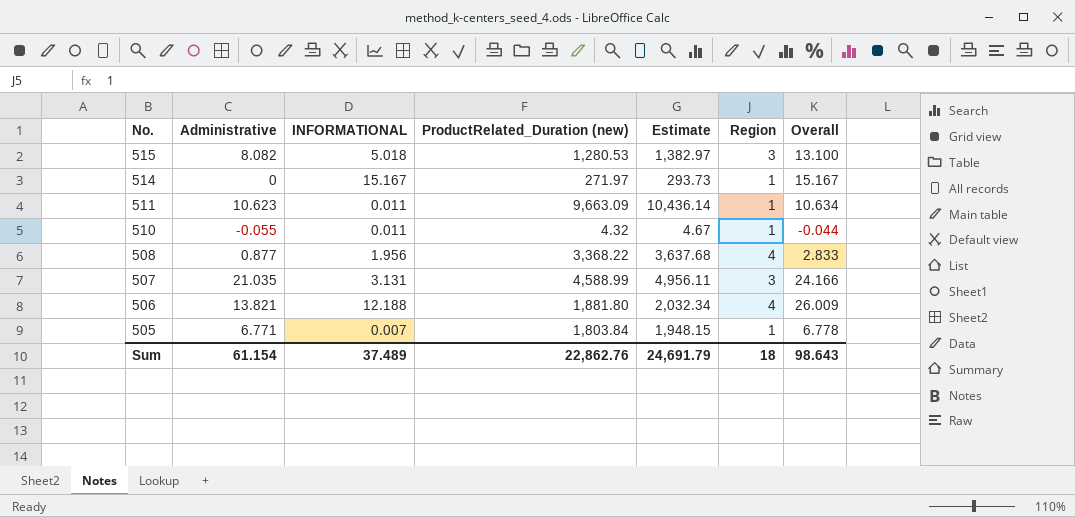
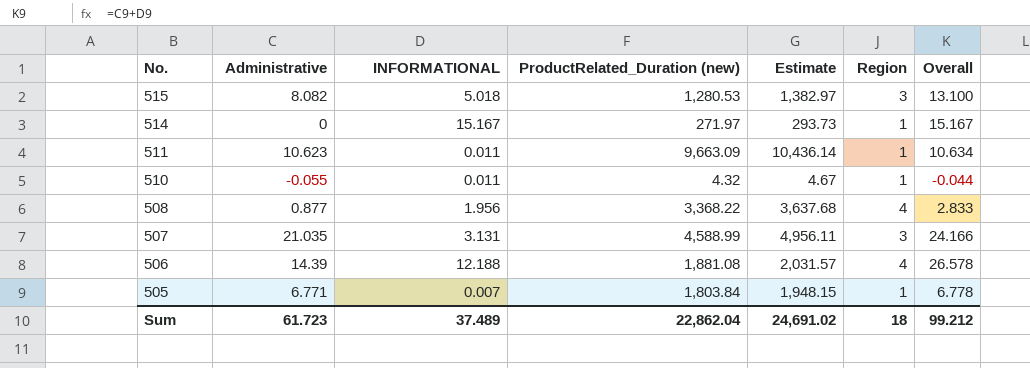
506 | Administrative: 13.821 -> 14.39
506 | ProductRelated_Duration (new): 1,881.80 -> 1,881.08
506 | Estimate: 2,032.34 -> 2,031.57
506 | Overall: 26.009 -> 26.578
Sum | Administrative: 61.154 -> 61.723
Sum | ProductRelated_Duration (new): 22,862.76 -> 22,862.04
Sum | Estimate: 24,691.79 -> 24,691.02
Sum | Overall: 98.643 -> 99.212

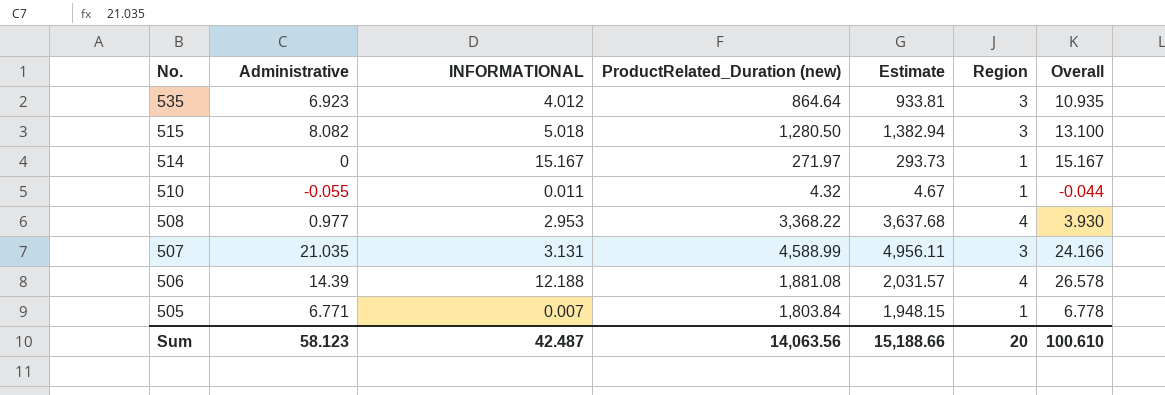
row 511: 10.623 | 0.011 | 9,663.09 | 10,436.14 | 1 | 10.634 -> none
row 535: none -> 6.923 | 4.012 | 864.64 | 933.81 | 3 | 10.935
515 | ProductRelated_Duration (new): 1,280.53 -> 1,280.50
515 | Estimate: 1,382.97 -> 1,382.94
508 | Administrative: 0.877 -> 0.977
508 | INFORMATIONAL: 1.956 -> 2.953
508 | Overall: 2.833 -> 3.930
Sum | Administrative: 61.723 -> 58.123
Sum | INFORMATIONAL: 37.489 -> 42.487
Sum | ProductRelated_Duration (new): 22,862.04 -> 14,063.56
Sum | Estimate: 24,691.02 -> 15,188.66
Sum | Region: 18 -> 20
Sum | Overall: 99.212 -> 100.610

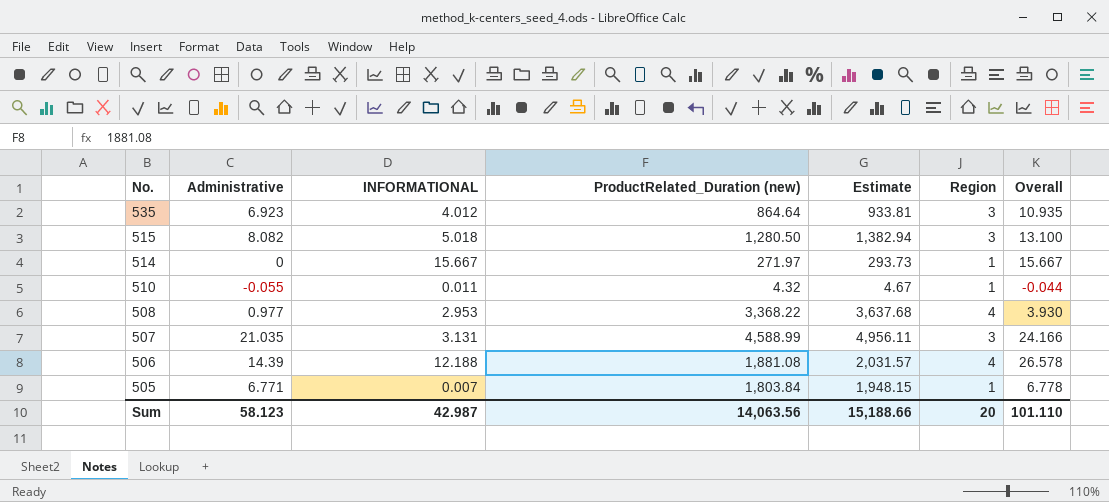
514 | INFORMATIONAL: 15.167 -> 15.667
514 | Overall: 15.167 -> 15.667
Sum | INFORMATIONAL: 42.487 -> 42.987
Sum | Overall: 100.610 -> 101.110

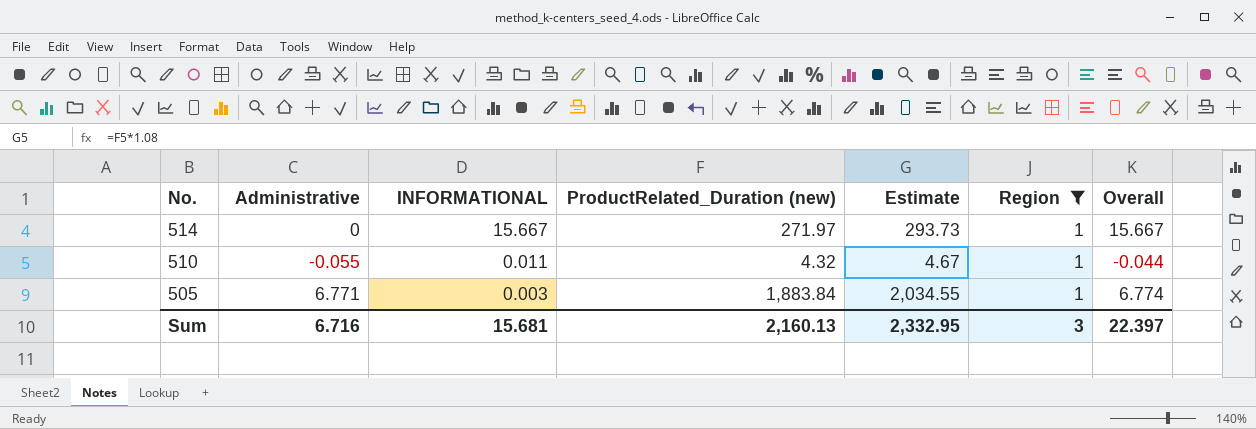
filter: none -> Region = 1
505 | INFORMATIONAL: 0.007 -> 0.003
505 | ProductRelated_Duration (new): 1,803.84 -> 1,883.84
505 | Estimate: 1,948.15 -> 2,034.55
505 | Overall: 6.778 -> 6.774
Sum | Administrative: 58.123 -> 6.716
Sum | INFORMATIONAL: 42.987 -> 15.681
Sum | ProductRelated_Duration (new): 14,063.56 -> 2,160.13
Sum | Estimate: 15,188.66 -> 2,332.95
Sum | Region: 20 -> 3
Sum | Overall: 101.110 -> 22.397

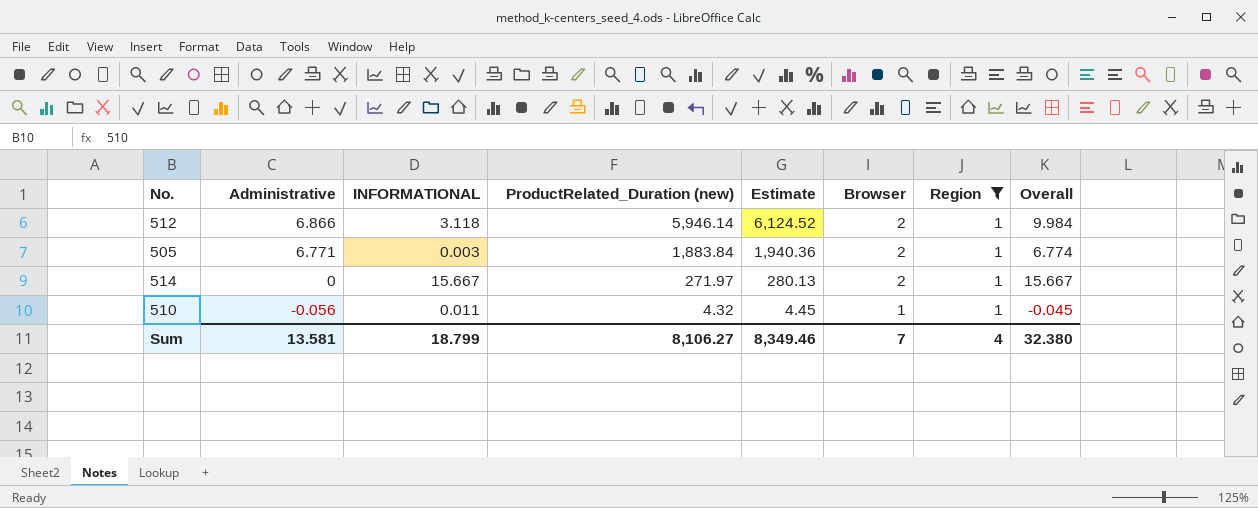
row order: No. descending -> Administrative descending
column Estimate | formula: [ProductRelated_Duration (new)] * 1.08 -> [ProductRelated_Duration (new)] * 1.03
column Browser | position: none -> 6
row 512: none -> 6.866 | 3.118 | 5,946.14 | 6,124.52 | 2 | 1 | 9.984
510 | Administrative: -0.055 -> -0.056
510 | Overall: -0.044 -> -0.045
Sum | Administrative: 6.716 -> 13.581
Sum | INFORMATIONAL: 15.681 -> 18.799
Sum | ProductRelated_Duration (new): 2,160.13 -> 8,106.27
Sum | Estimate: 2,332.95 -> 8,349.46
Sum | Region: 3 -> 4
Sum | Overall: 22.397 -> 32.380

